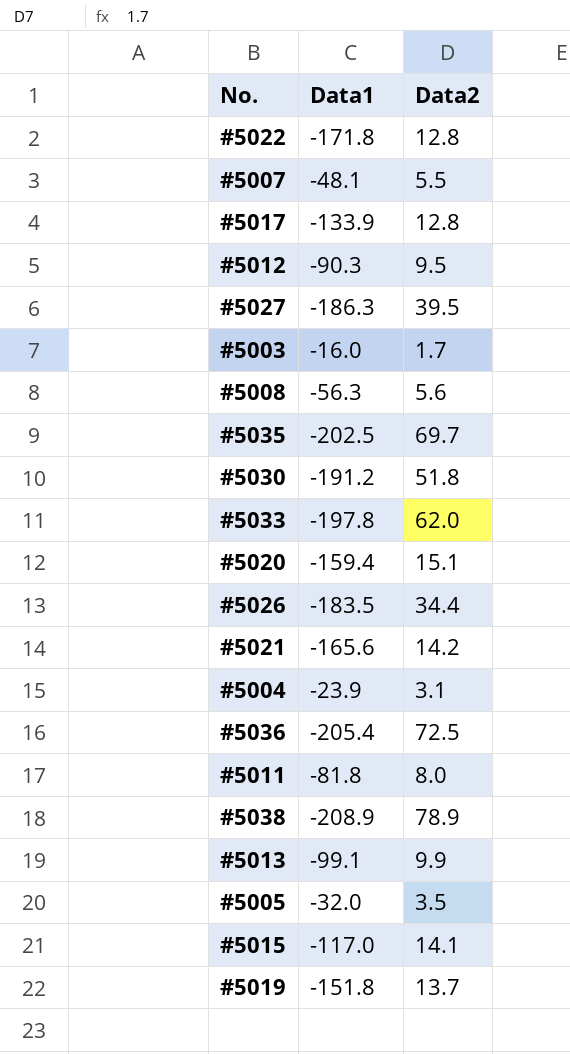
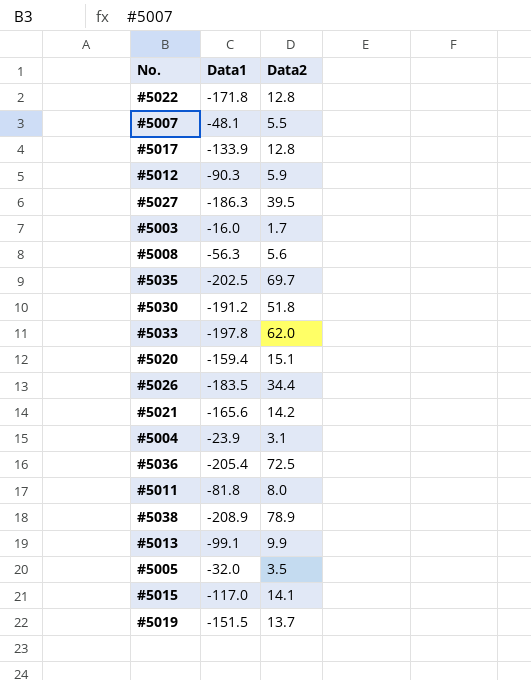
#5012 | Data2: 9.5 -> 5.9
#5019 | Data1: -151.8 -> -151.5

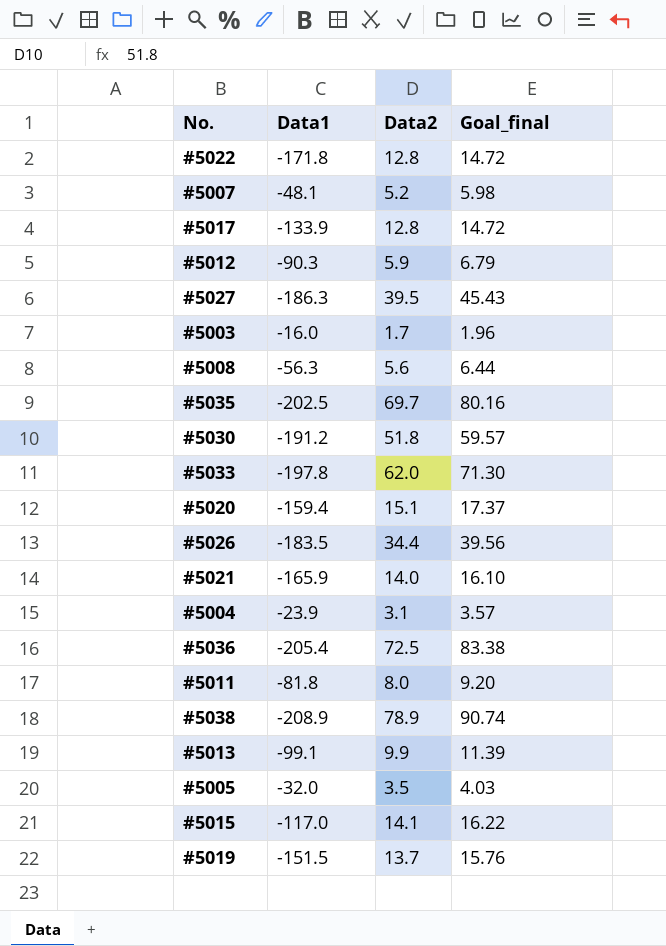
column Goal_final | formula: none -> [Data2] * 1.15
#5007 | Data2: 5.5 -> 5.2
#5021 | Data1: -165.6 -> -165.9
#5021 | Data2: 14.2 -> 14.0

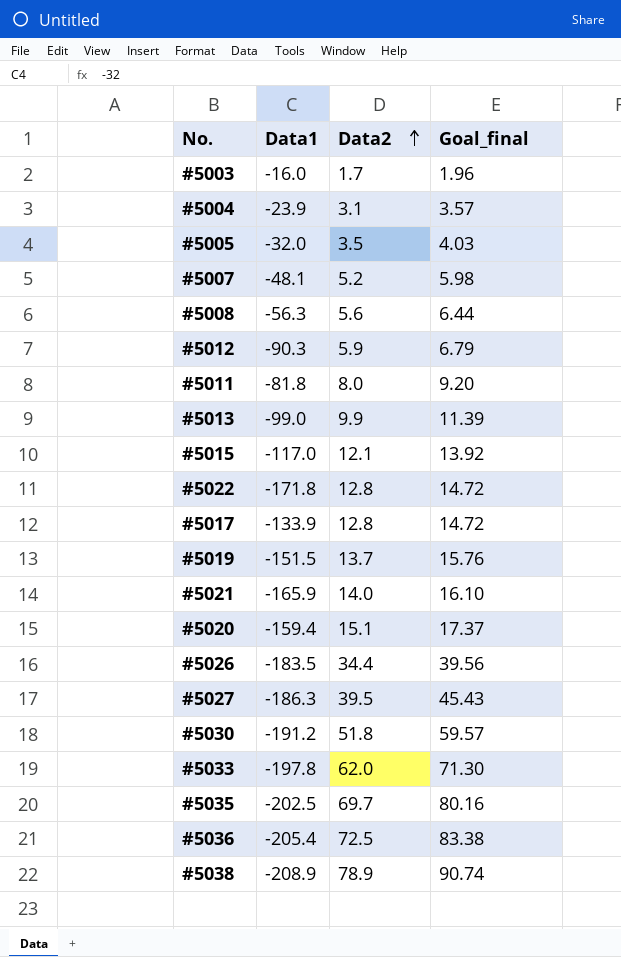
row order: none -> Data2 ascending
#5013 | Data1: -99.1 -> -99.0
#5015 | Data2: 14.1 -> 12.1
#5015 | Goal_final: 16.22 -> 13.92

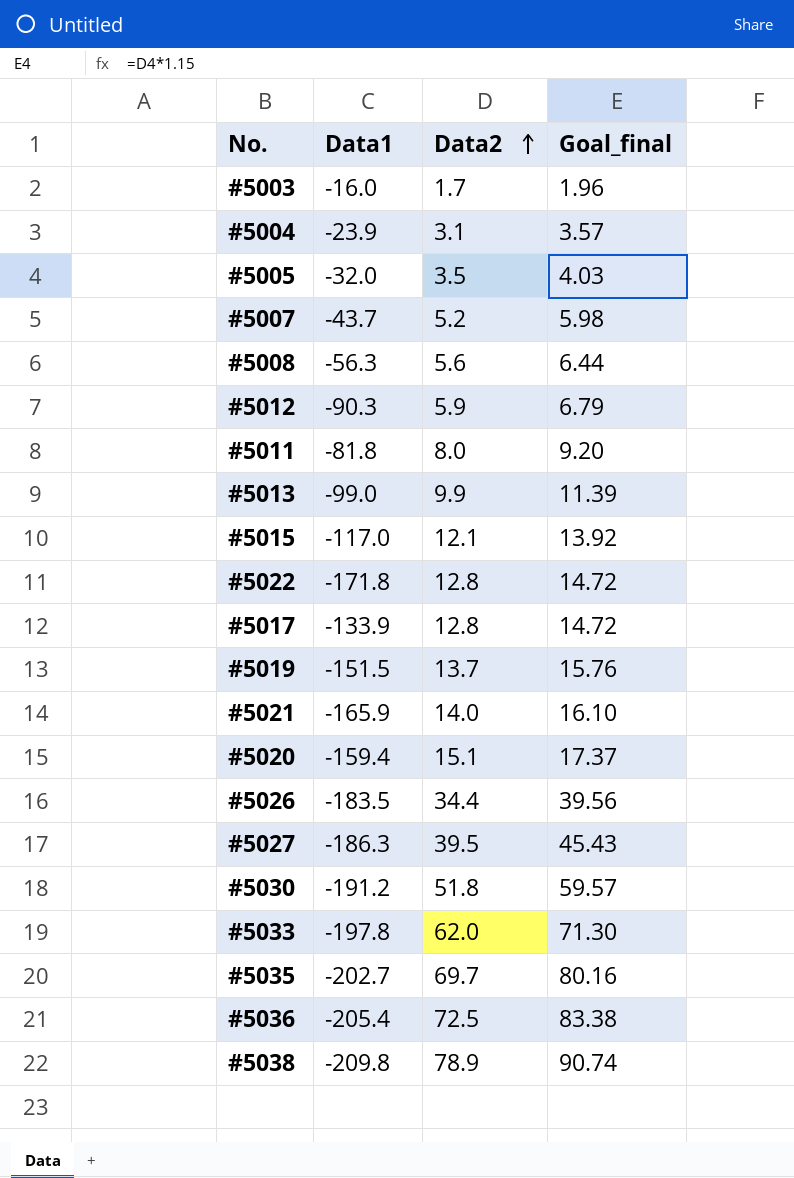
#5007 | Data1: -48.1 -> -43.7
#5035 | Data1: -202.5 -> -202.7
#5038 | Data1: -208.9 -> -209.8

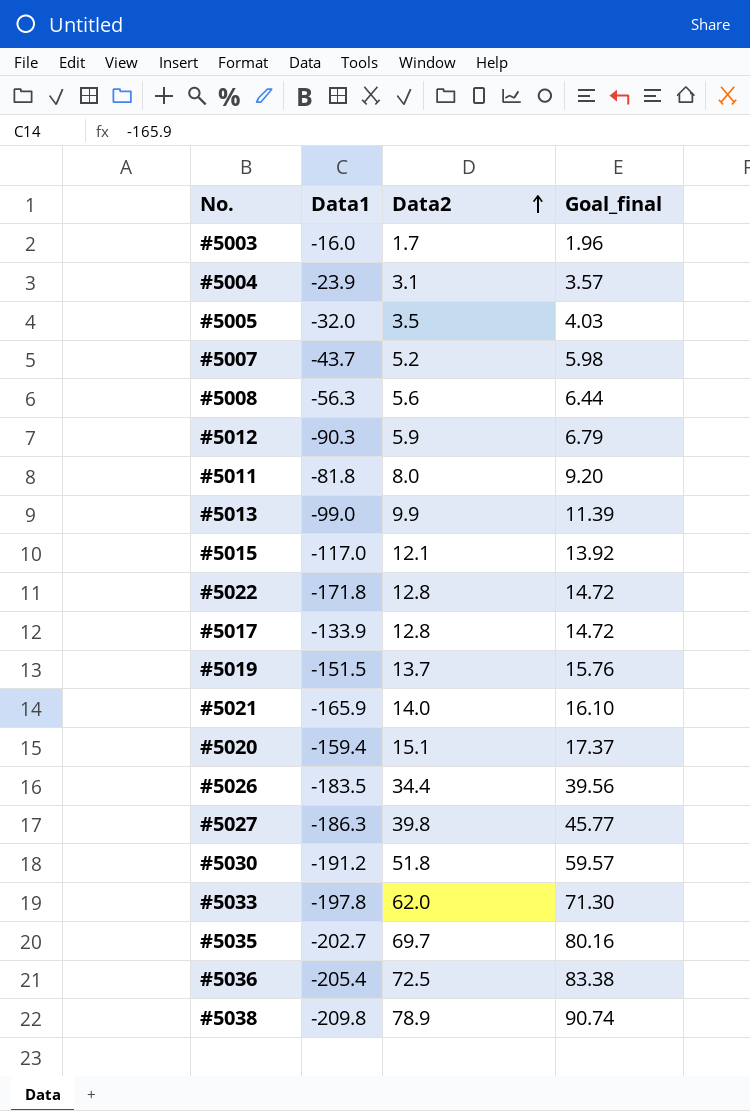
#5027 | Data2: 39.5 -> 39.8
#5027 | Goal_final: 45.43 -> 45.77

